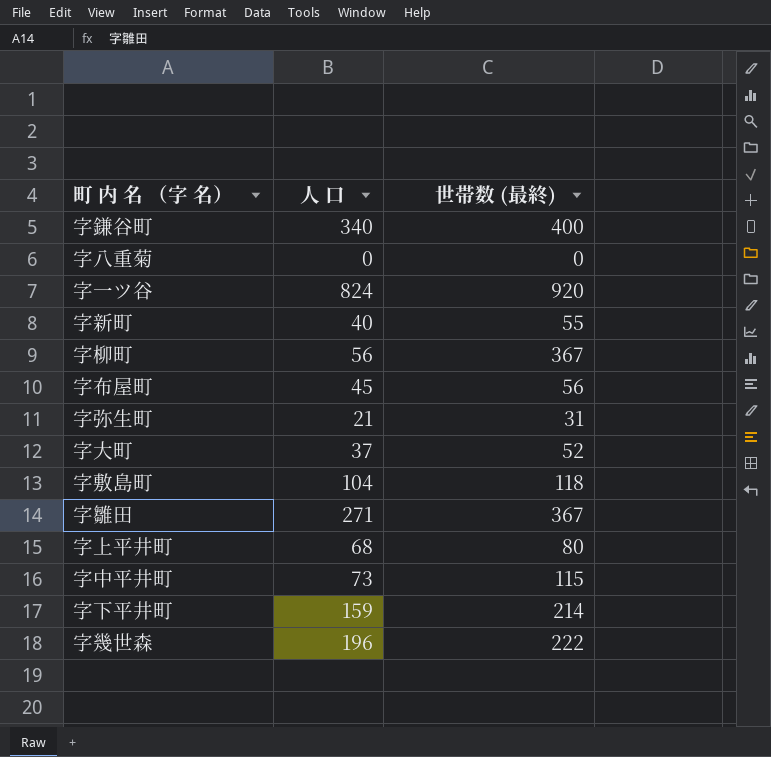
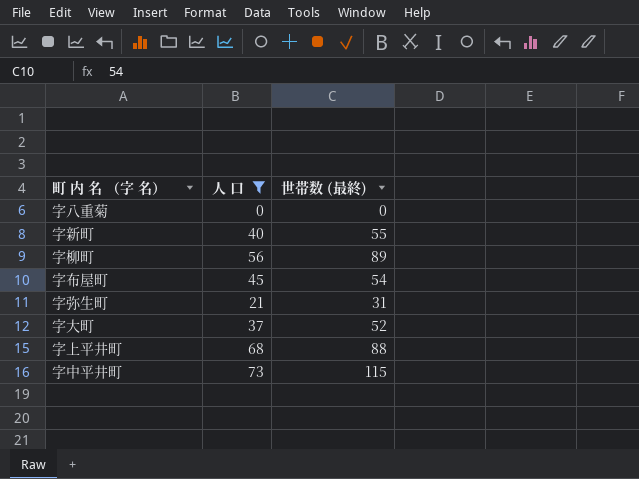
filter: none -> 人 口 <= 73
字柳町 | 世帯数 (最終): 367 -> 89
字布屋町 | 世帯数 (最終): 56 -> 54
字上平井町 | 世帯数 (最終): 80 -> 88

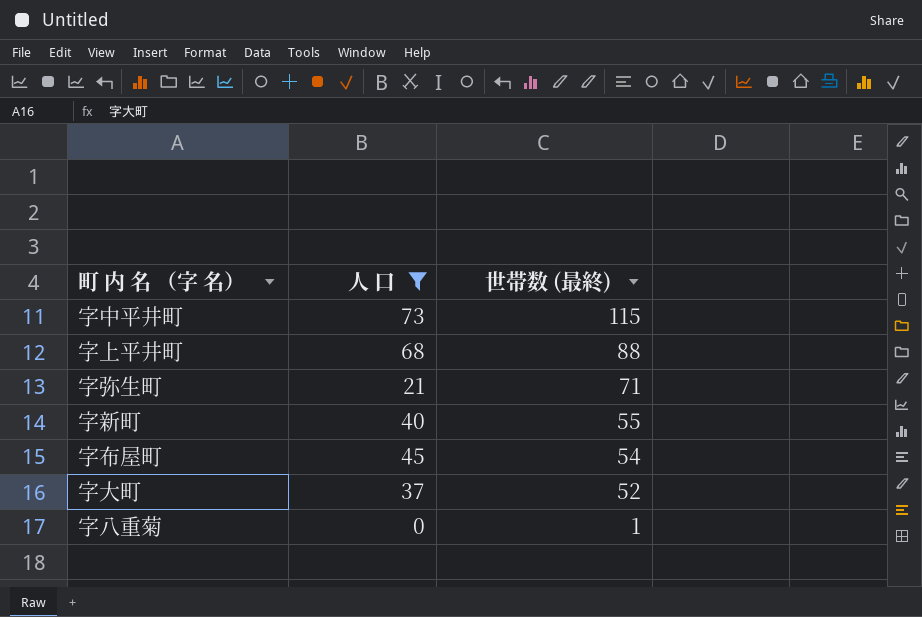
row order: none -> 世帯数 (最終) descending
row 字柳町: 56 | 89 -> none
字弥生町 | 世帯数 (最終): 31 -> 71
字八重菊 | 世帯数 (最終): 0 -> 1

